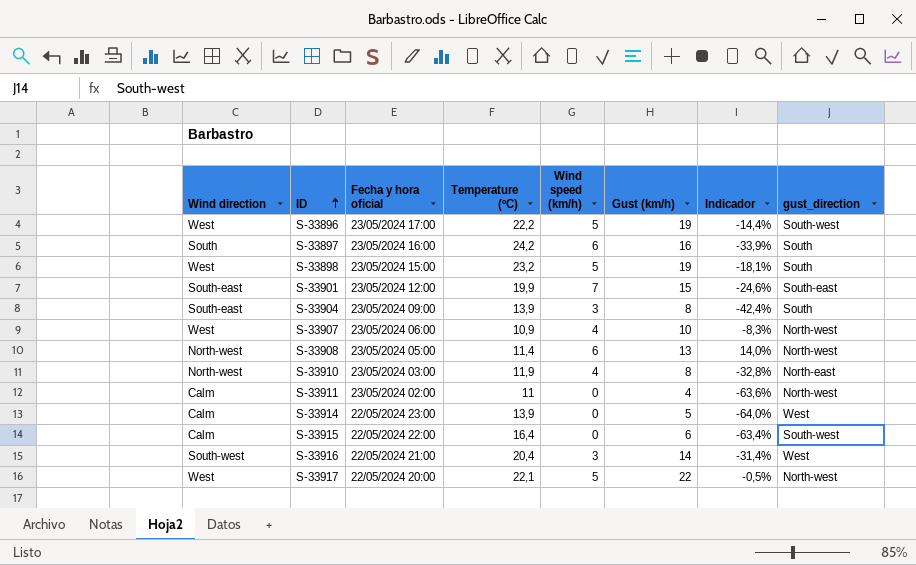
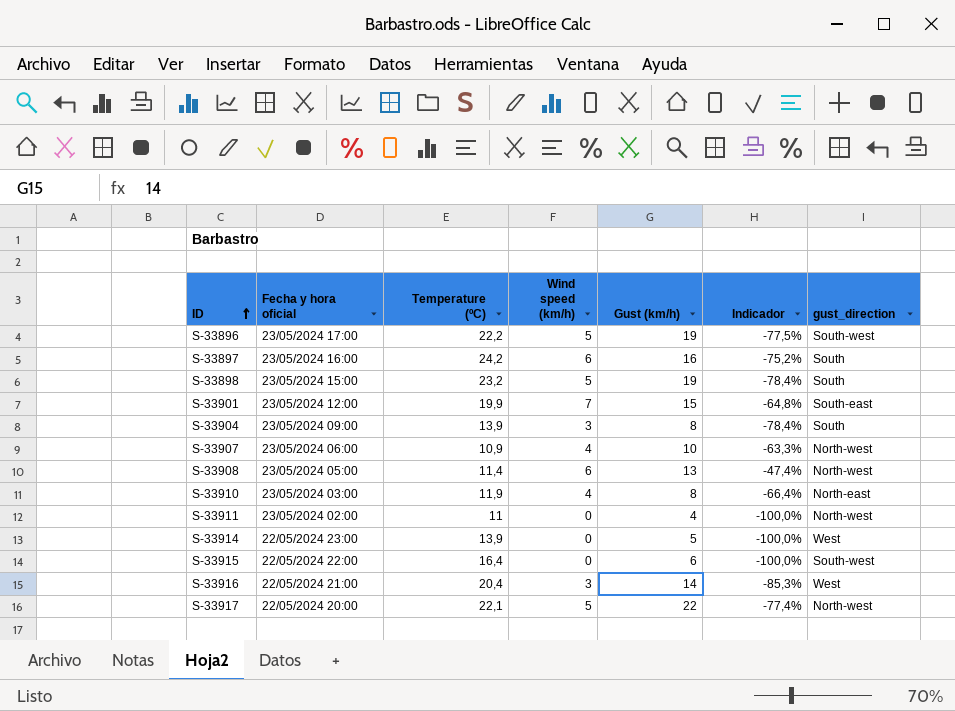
column Wind direction | position: 1 -> none
column Indicador | formula: ([Gust (km/h)] - [Temperature (ºC)]) / [Temperature (ºC)] -> ([Wind speed (km/h)] - [Temperature (ºC)]) / [Temperature (ºC)]

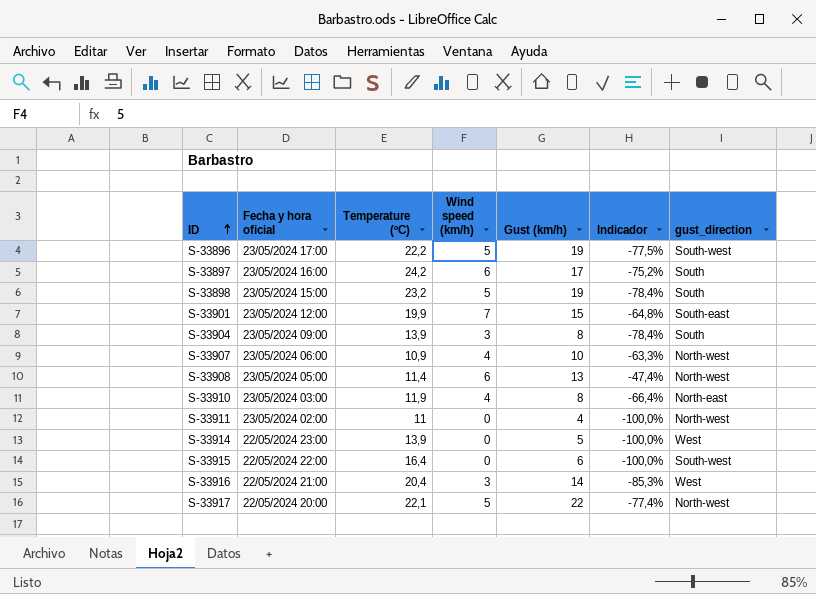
S-33897 | Gust (km/h): 16 -> 17

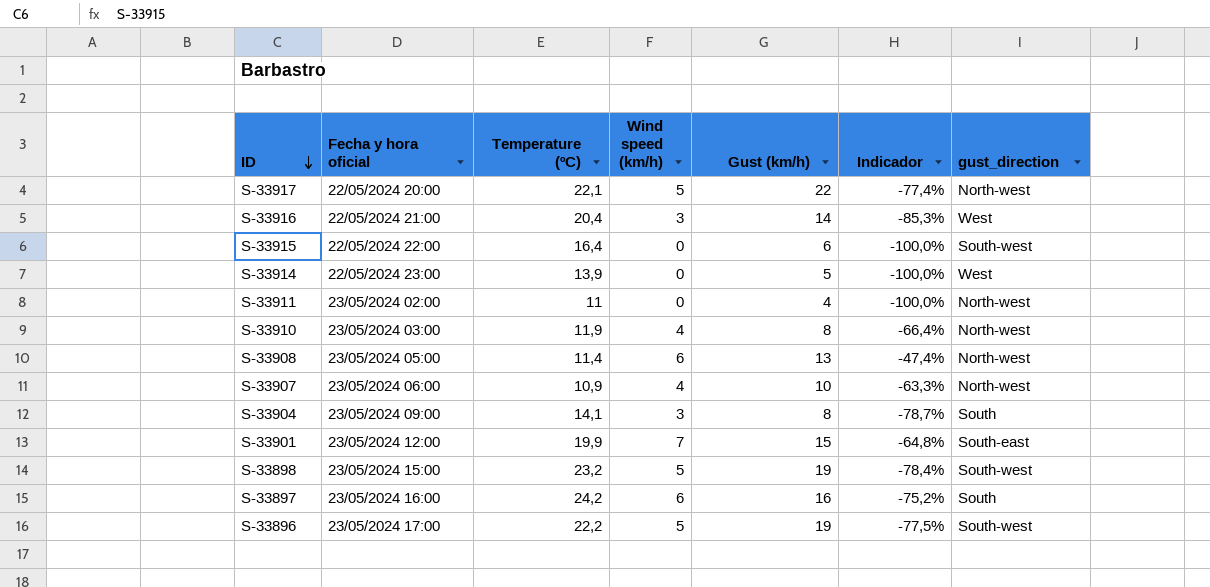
row order: ID ascending -> ID descending
S-33910 | gust_direction: North-east -> North-west
S-33904 | Temperature (ºC): 13,9 -> 14,1
S-33904 | Indicador: -78,4% -> -78,7%
S-33898 | gust_direction: South -> South-west
S-33897 | Gust (km/h): 17 -> 16

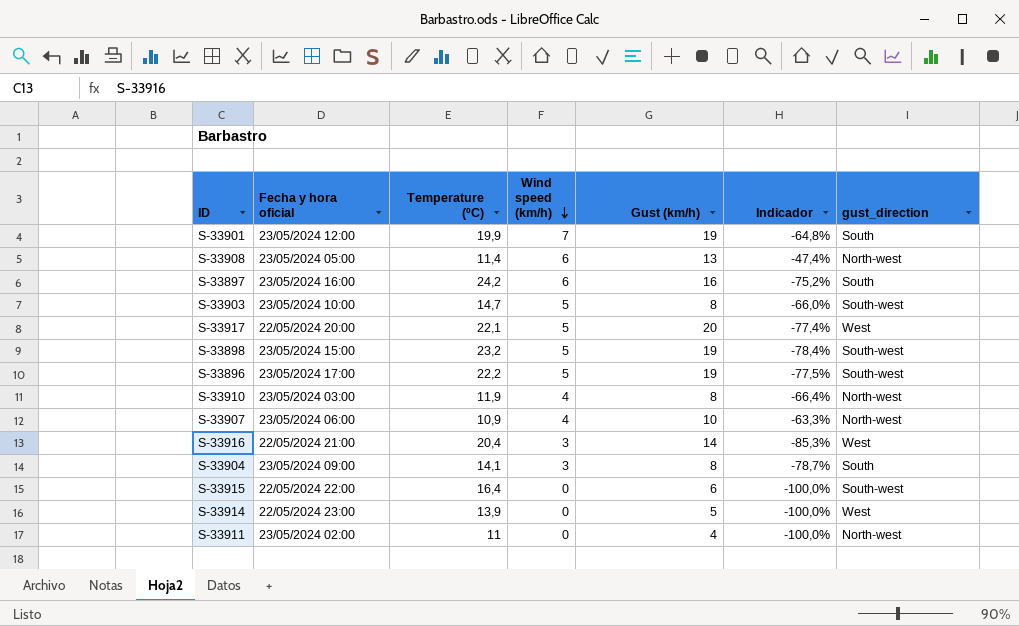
row order: ID descending -> Wind speed (km/h) descending
S-33901 | Gust (km/h): 15 -> 19
S-33901 | gust_direction: South-east -> South
row S-33903: none -> 23/05/2024 10:00 | 14,7 | 5 | 8 | -66,0% | South-west
S-33917 | Gust (km/h): 22 -> 20
S-33917 | gust_direction: North-west -> West

